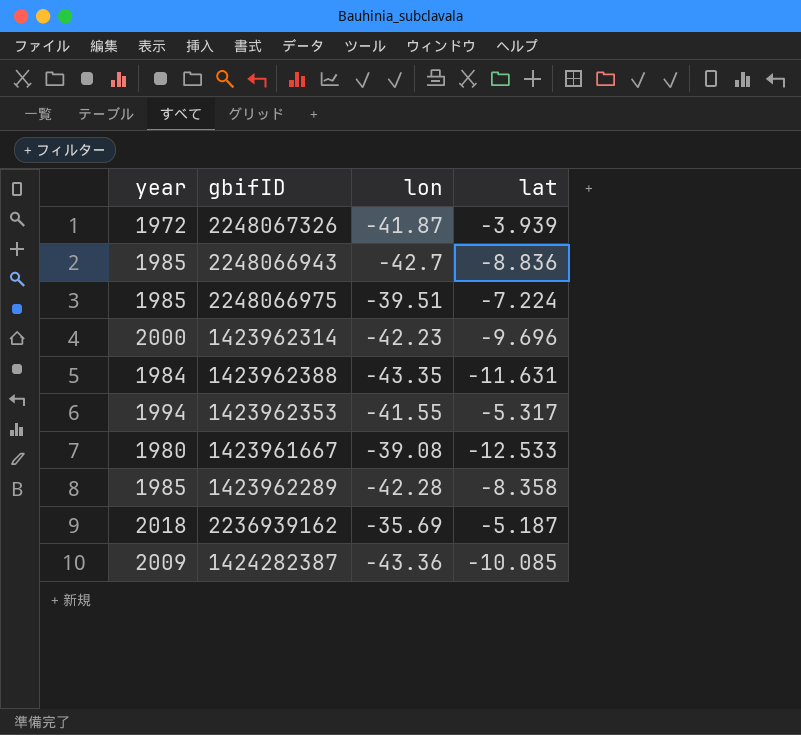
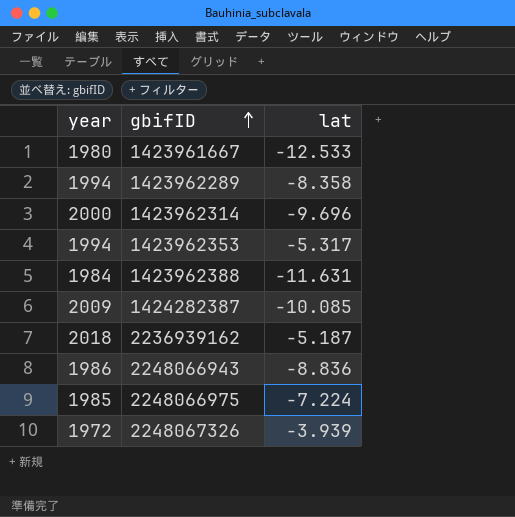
row order: none -> gbifID ascending
column lon | position: 3 -> none
1423962289 | year: 1985 -> 1994
2248066943 | year: 1985 -> 1986

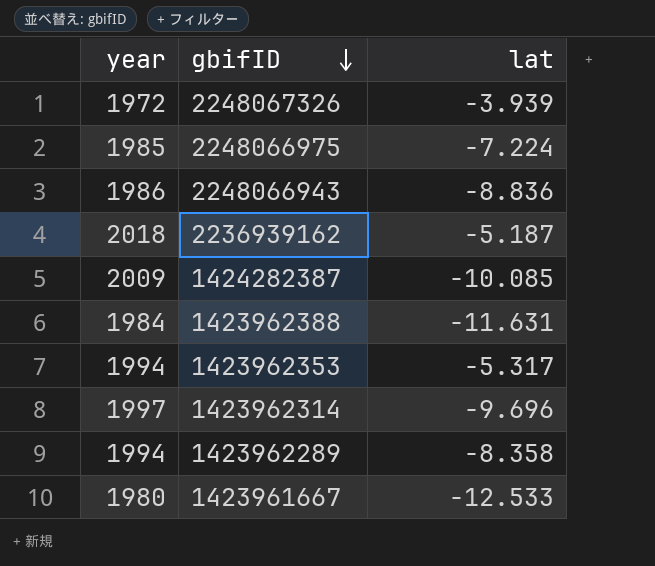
row order: gbifID ascending -> gbifID descending
1423962314 | year: 2000 -> 1997

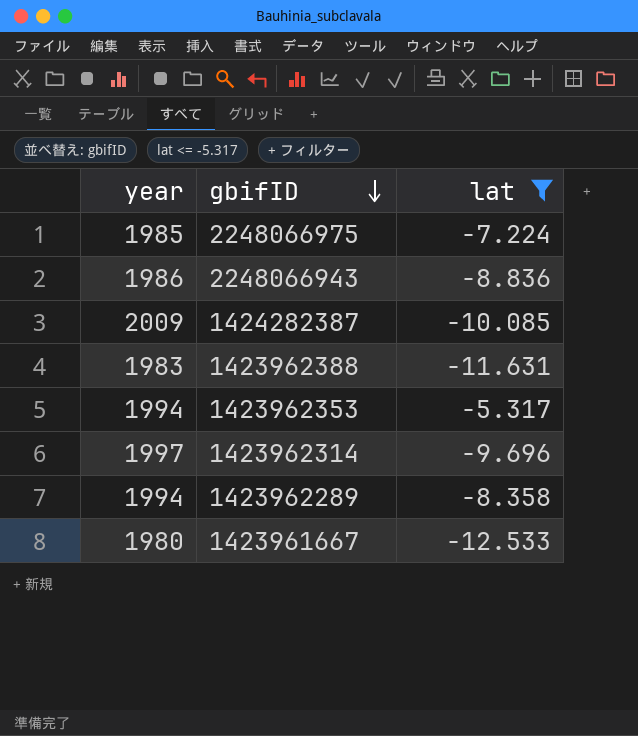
filter: none -> lat <= -5.317
1423962388 | year: 1984 -> 1983

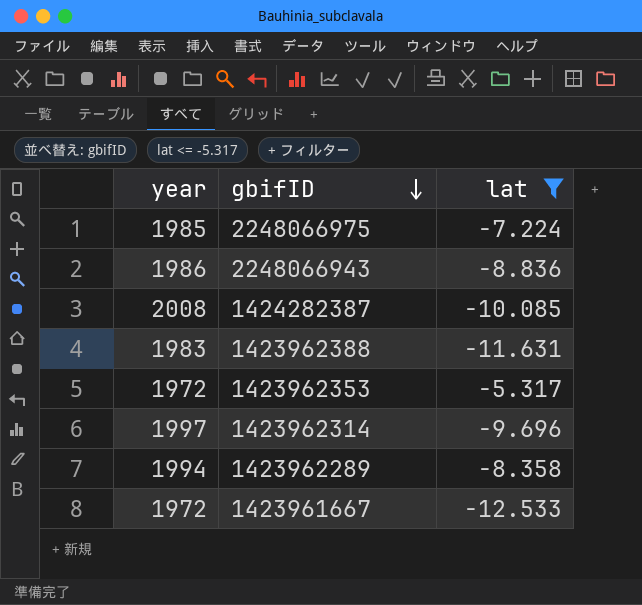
1424282387 | year: 2009 -> 2008
1423962353 | year: 1994 -> 1972
1423961667 | year: 1980 -> 1972

